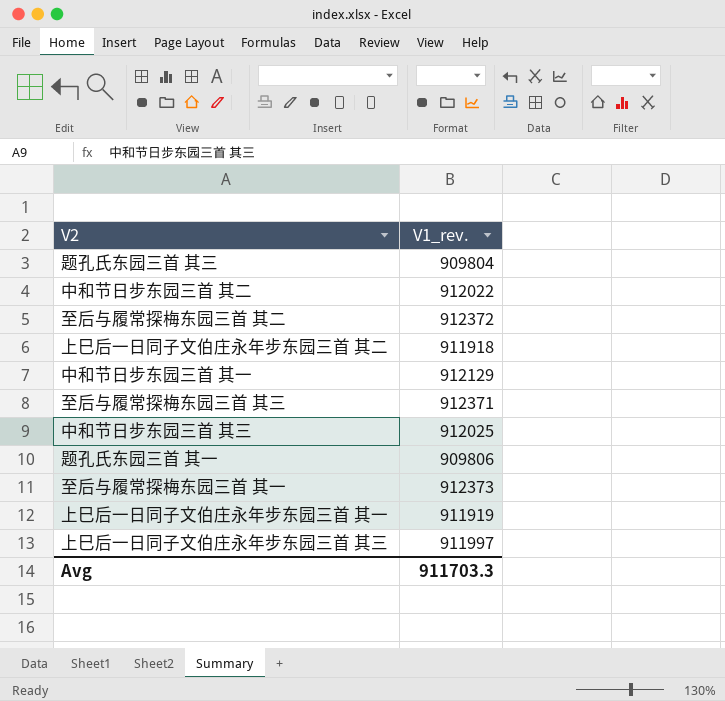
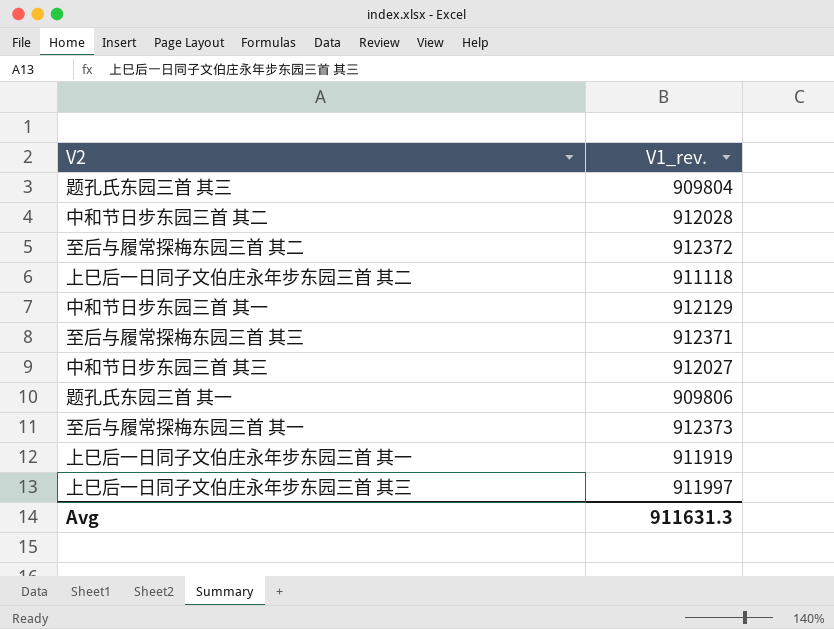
中和节日步东园三首 其二 | V1_rev.: 912022 -> 912028
上巳后一日同子文伯庄永年步东园三首 其二 | V1_rev.: 911918 -> 911118
中和节日步东园三首 其三 | V1_rev.: 912025 -> 912027
Avg | V1_rev.: 911703.3 -> 911631.3

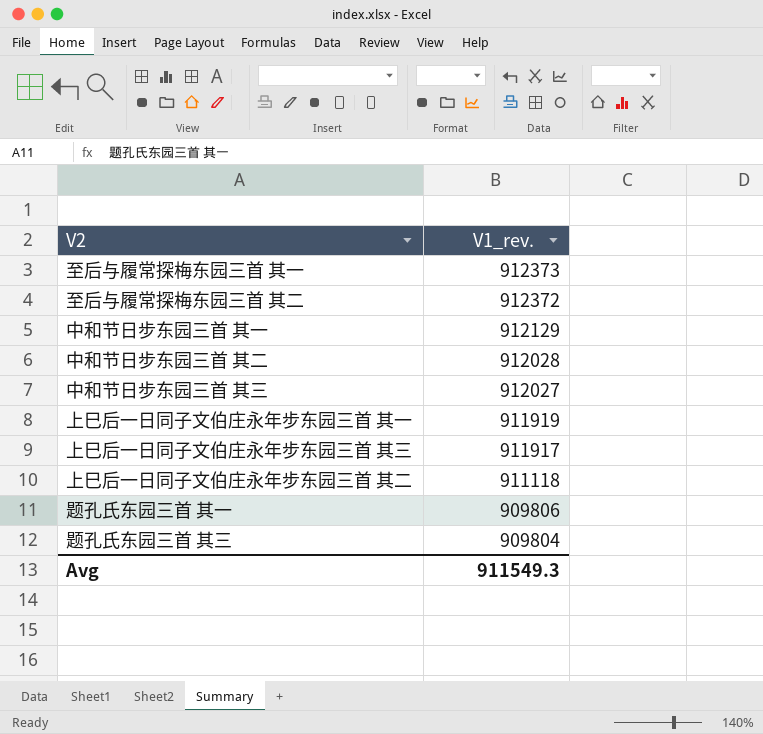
row order: none -> V1_rev. descending
row 至后与履常探梅东园三首 其三: 912371 -> none
上巳后一日同子文伯庄永年步东园三首 其三 | V1_rev.: 911997 -> 911917
Avg | V1_rev.: 911631.3 -> 911549.3

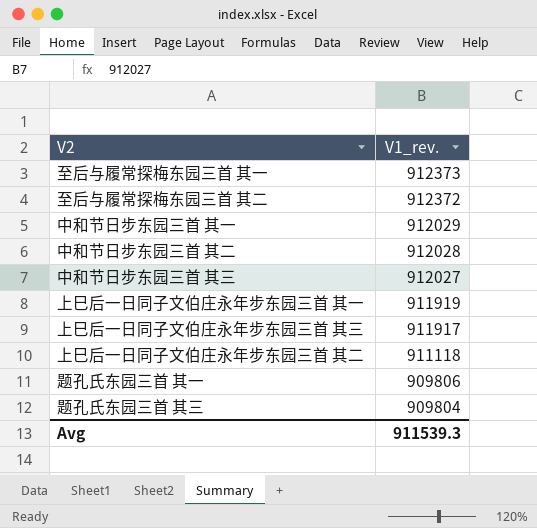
中和节日步东园三首 其一 | V1_rev.: 912129 -> 912029
Avg | V1_rev.: 911549.3 -> 911539.3

